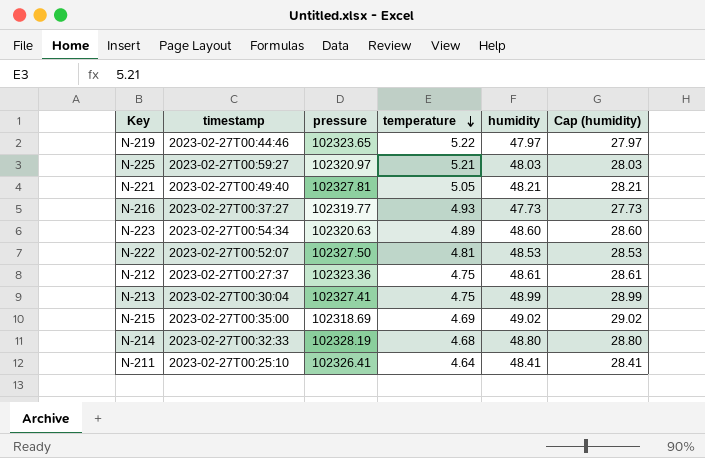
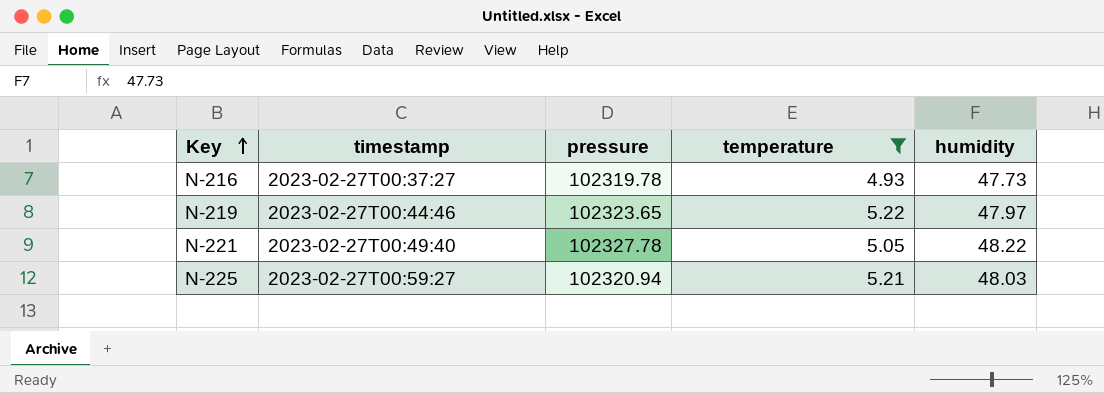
filter: none -> temperature >= 4.93
row order: temperature descending -> Key ascending
column Cap (humidity) | formula: [humidity] - 20 -> none
N-216 | pressure: 102319.77 -> 102319.78
N-221 | pressure: 102327.81 -> 102327.78
N-221 | humidity: 48.21 -> 48.22
N-225 | pressure: 102320.97 -> 102320.94

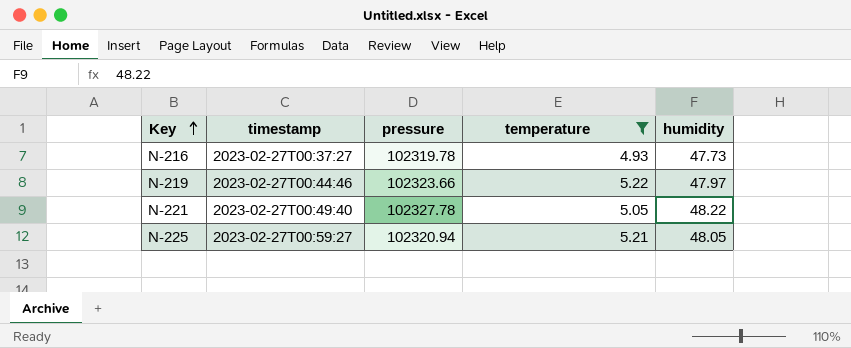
N-219 | pressure: 102323.65 -> 102323.66
N-225 | humidity: 48.03 -> 48.05

